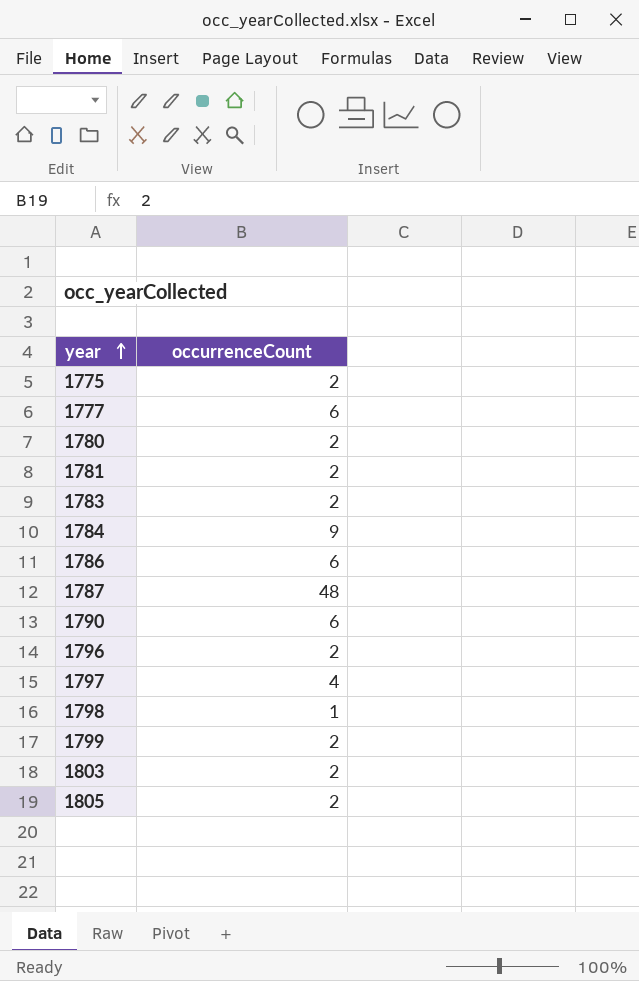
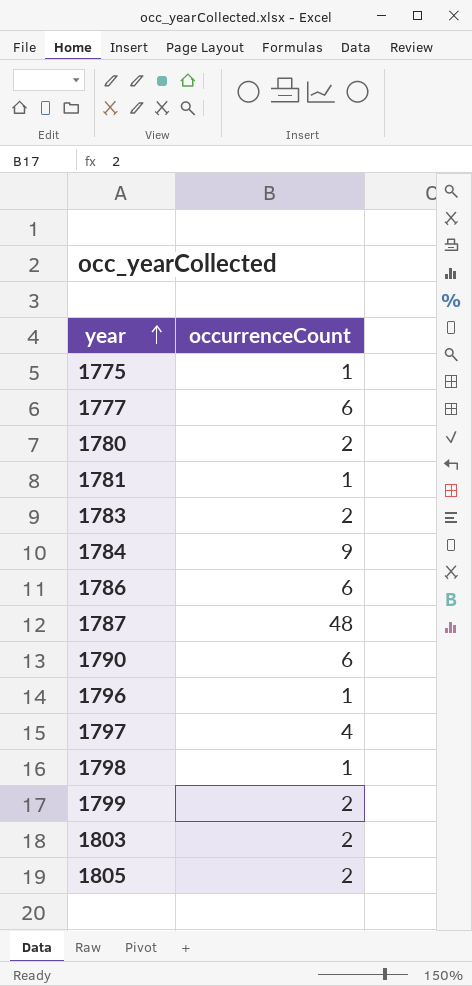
1775 | occurrenceCount: 2 -> 1
1781 | occurrenceCount: 2 -> 1
1796 | occurrenceCount: 2 -> 1

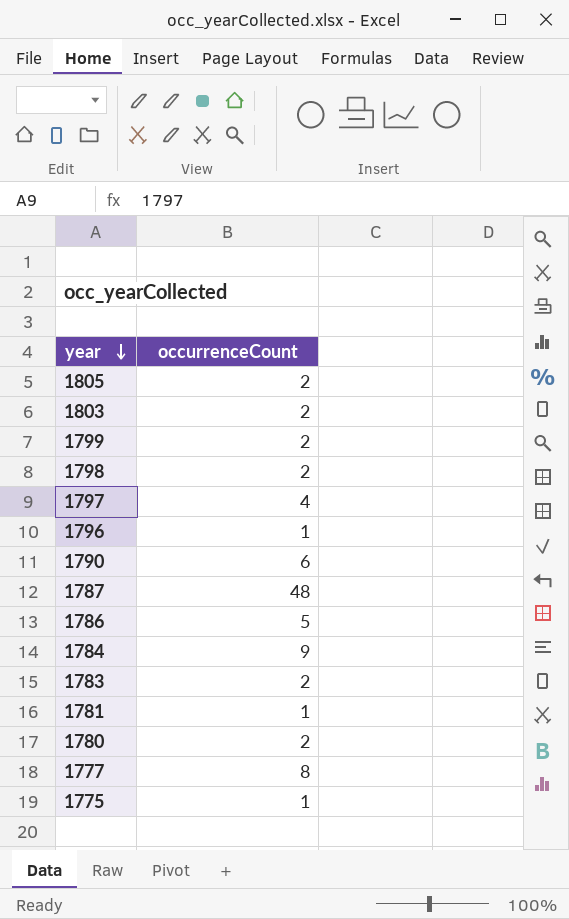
row order: year ascending -> year descending
1798 | occurrenceCount: 1 -> 2
1786 | occurrenceCount: 6 -> 5
1777 | occurrenceCount: 6 -> 8

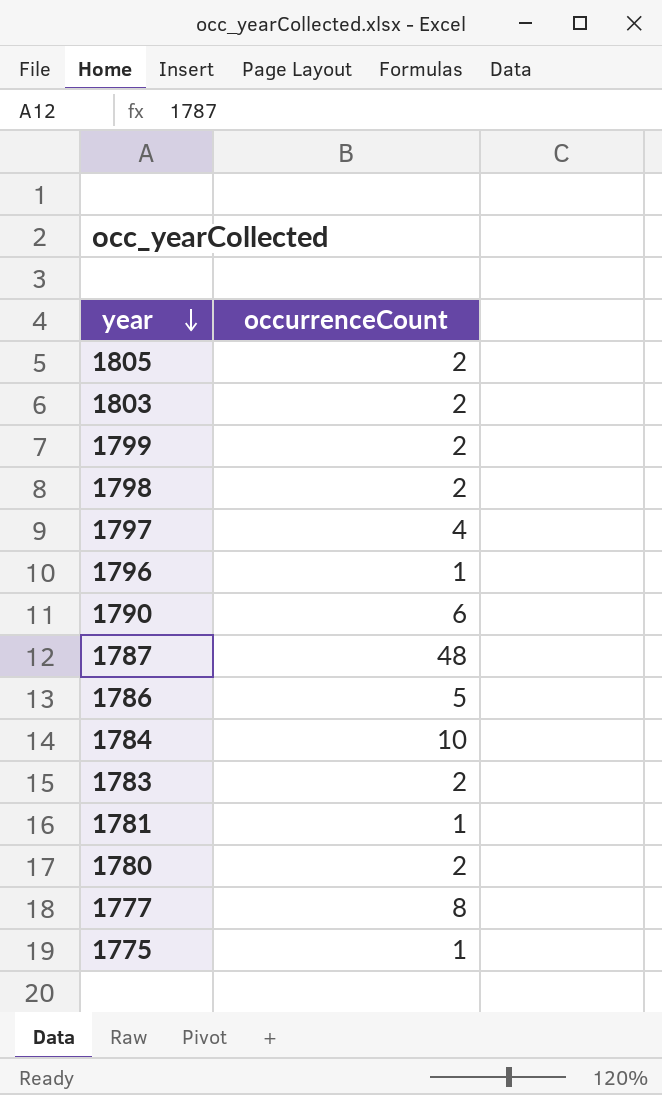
1784 | occurrenceCount: 9 -> 10

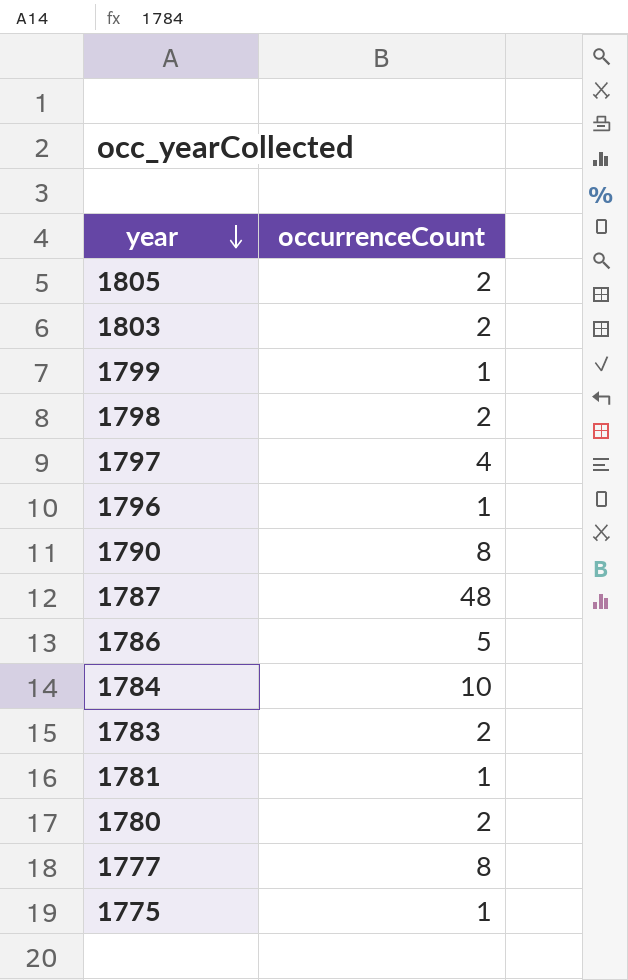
1799 | occurrenceCount: 2 -> 1
1790 | occurrenceCount: 6 -> 8

